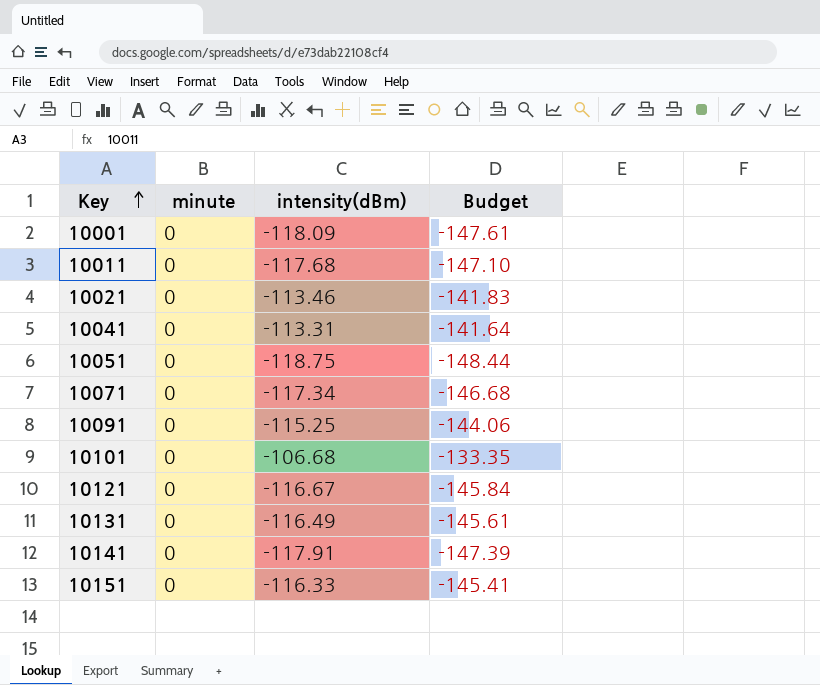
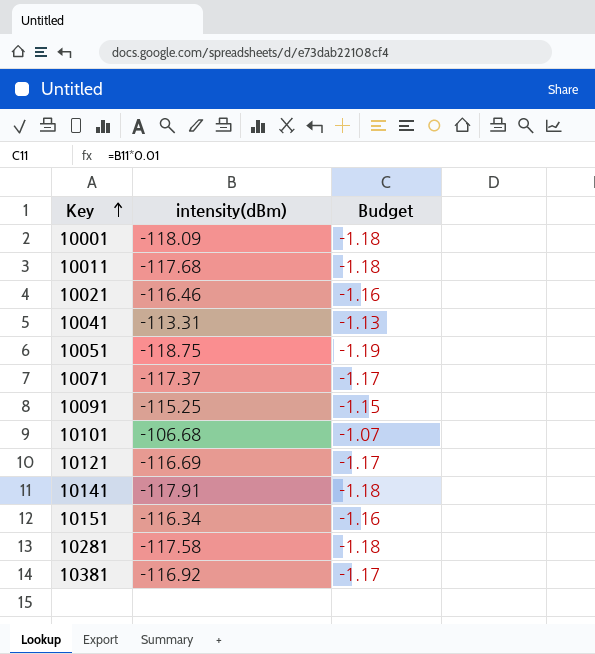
column minute | position: 2 -> none
column Budget | formula: [intensity(dBm)] * 1.25 -> [intensity(dBm)] * 0.01
row 10131: 0 | -116.49 | -145.61 -> none
10021 | intensity(dBm): -113.46 -> -116.46
10071 | intensity(dBm): -117.34 -> -117.37
10121 | intensity(dBm): -116.67 -> -116.69
10151 | intensity(dBm): -116.33 -> -116.34
row 10281: none -> -117.58 | -1.18
row 10381: none -> -116.92 | -1.17

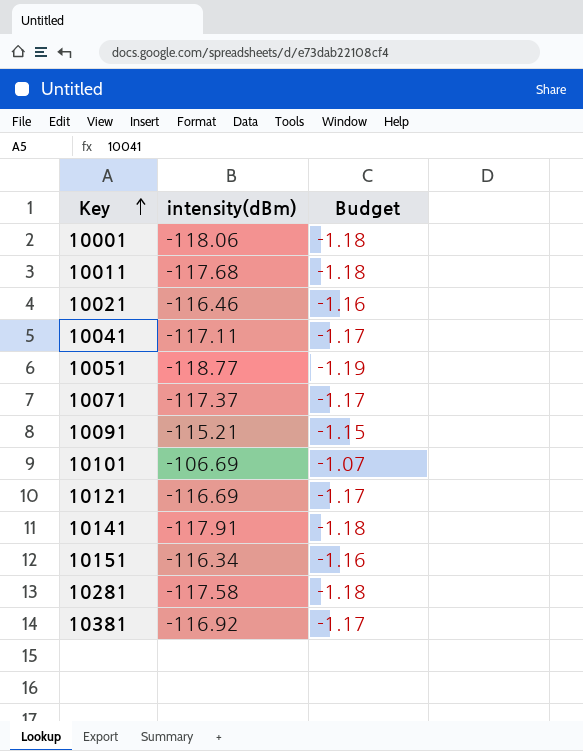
10001 | intensity(dBm): -118.09 -> -118.06
10041 | intensity(dBm): -113.31 -> -117.11
10041 | Budget: -1.13 -> -1.17
10051 | intensity(dBm): -118.75 -> -118.77
10091 | intensity(dBm): -115.25 -> -115.21
10101 | intensity(dBm): -106.68 -> -106.69

